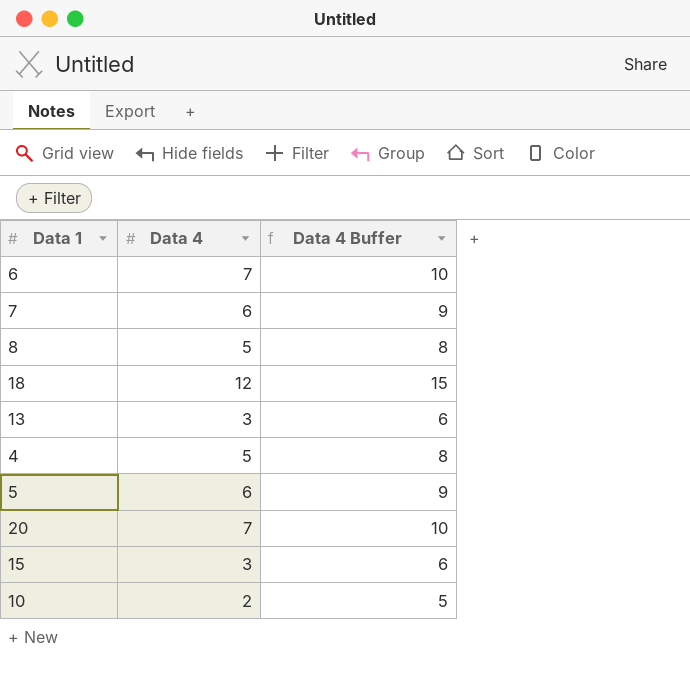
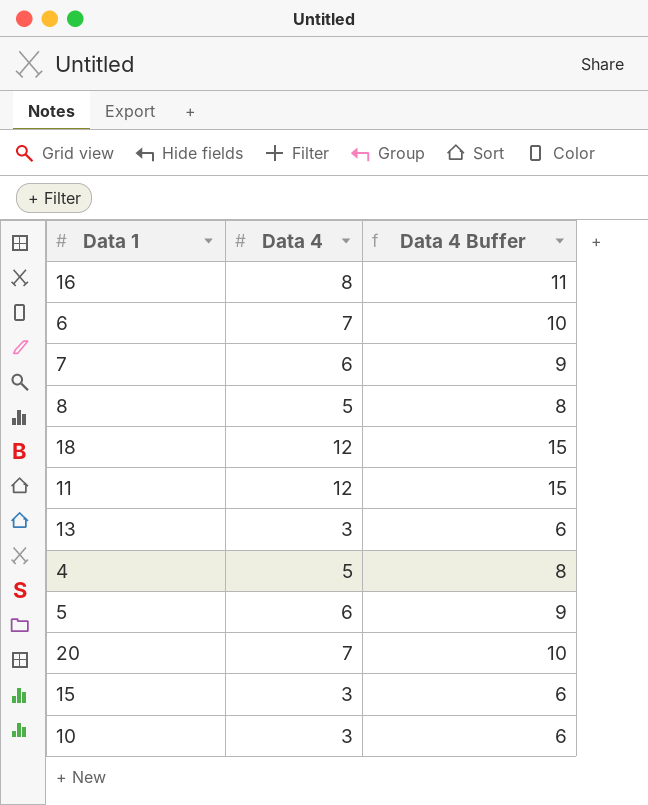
row 16: none -> 8 | 11
row 11: none -> 12 | 15
10 | Data 4: 2 -> 3
10 | Data 4 Buffer: 5 -> 6

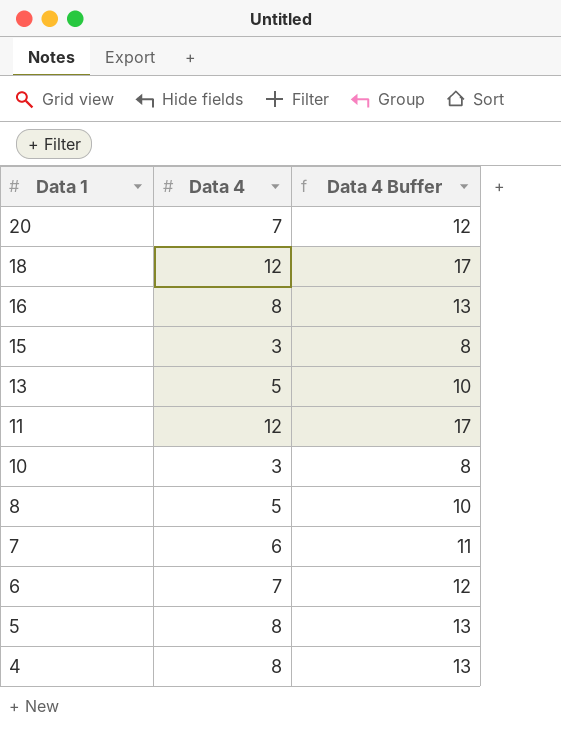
row order: none -> Data 1 descending
column Data 4 Buffer | formula: [Data 4] + 3 -> [Data 4] + 5
13 | Data 4: 3 -> 5
5 | Data 4: 6 -> 8
4 | Data 4: 5 -> 8

